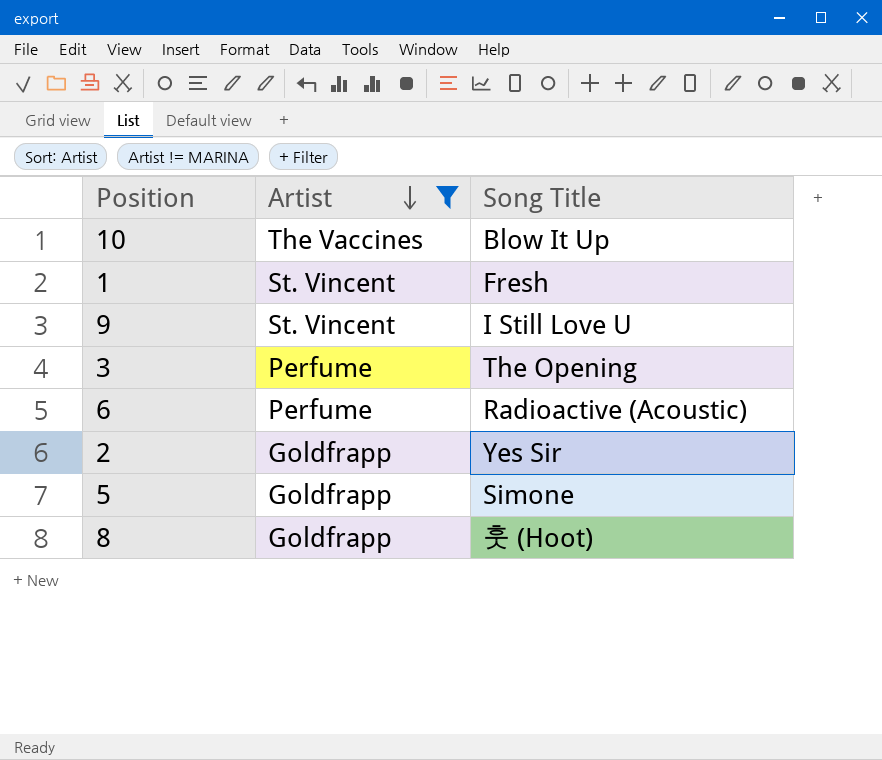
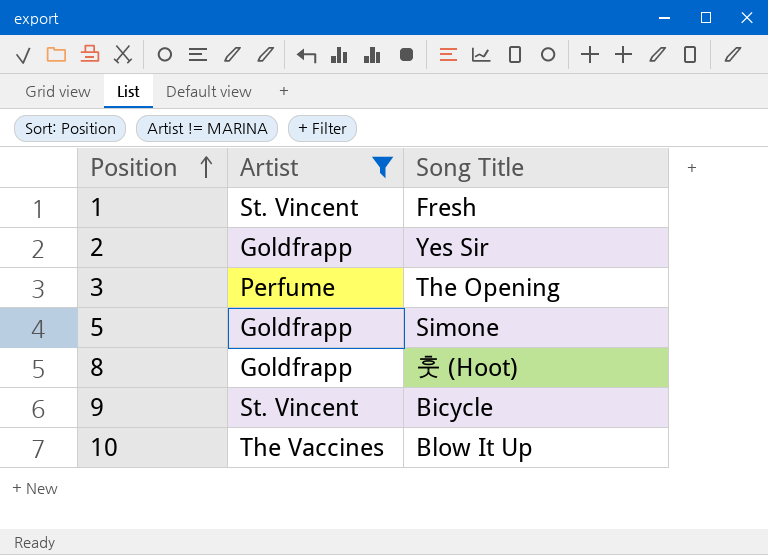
row order: Artist descending -> Position ascending
row 6: Perfume | Radioactive (Acoustic) -> none
9 | Song Title: I Still Love U -> Bicycle

